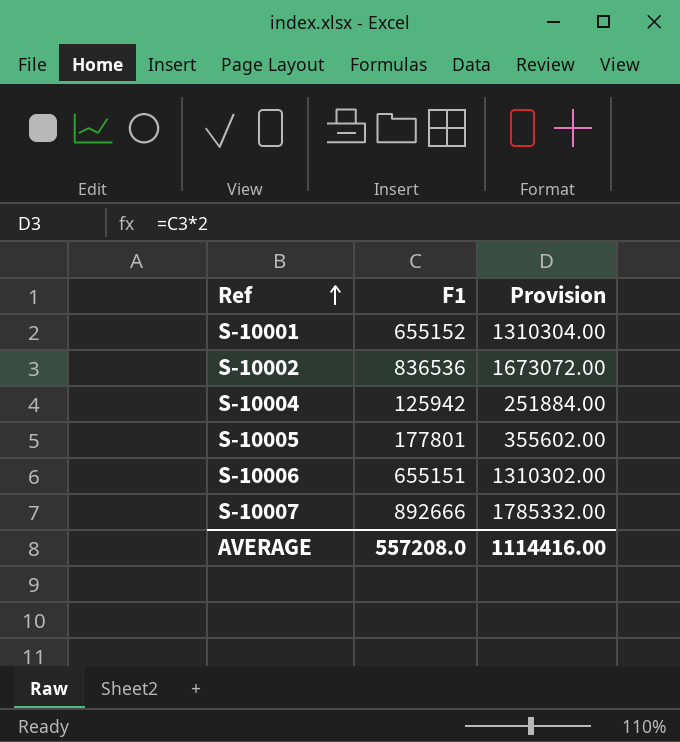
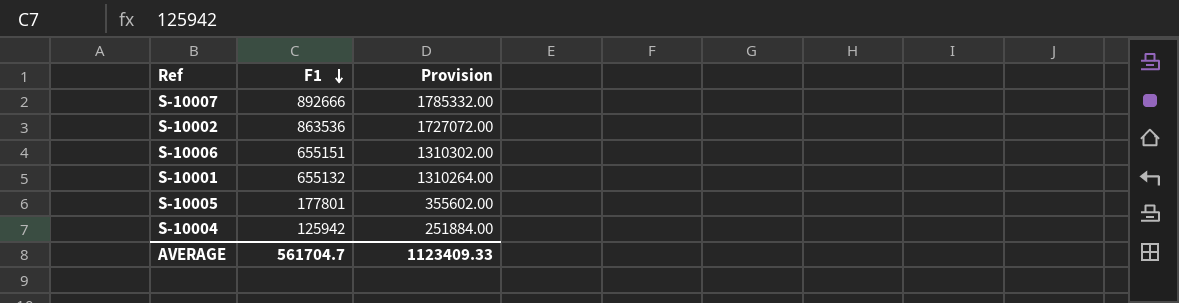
row order: Ref ascending -> F1 descending
S-10002 | F1: 836536 -> 863536
S-10002 | Provision: 1673072.00 -> 1727072.00
S-10001 | F1: 655152 -> 655132
S-10001 | Provision: 1310304.00 -> 1310264.00
AVERAGE | F1: 557208.0 -> 561704.7
AVERAGE | Provision: 1114416.00 -> 1123409.33

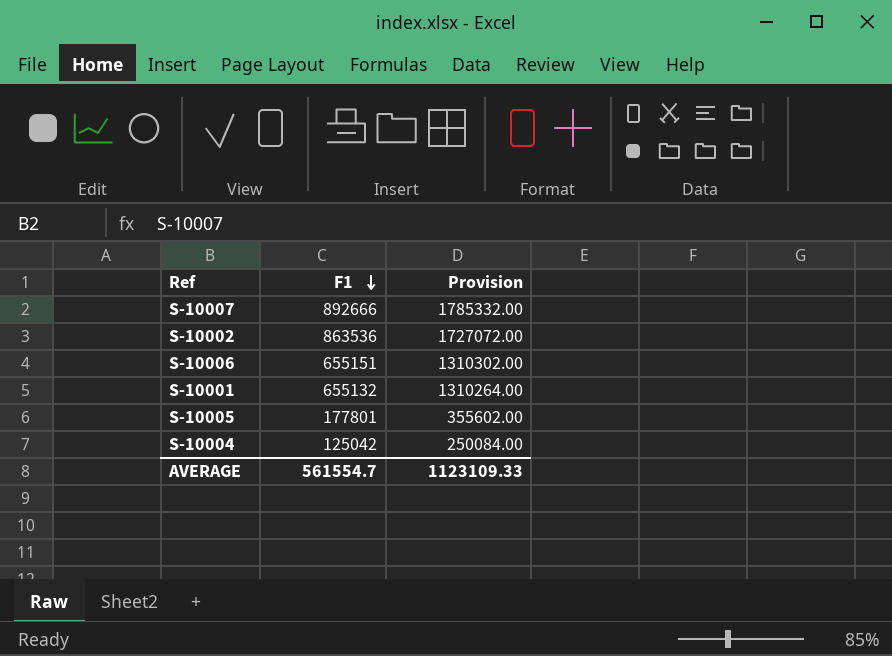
S-10004 | F1: 125942 -> 125042
S-10004 | Provision: 251884.00 -> 250084.00
AVERAGE | F1: 561704.7 -> 561554.7
AVERAGE | Provision: 1123409.33 -> 1123109.33

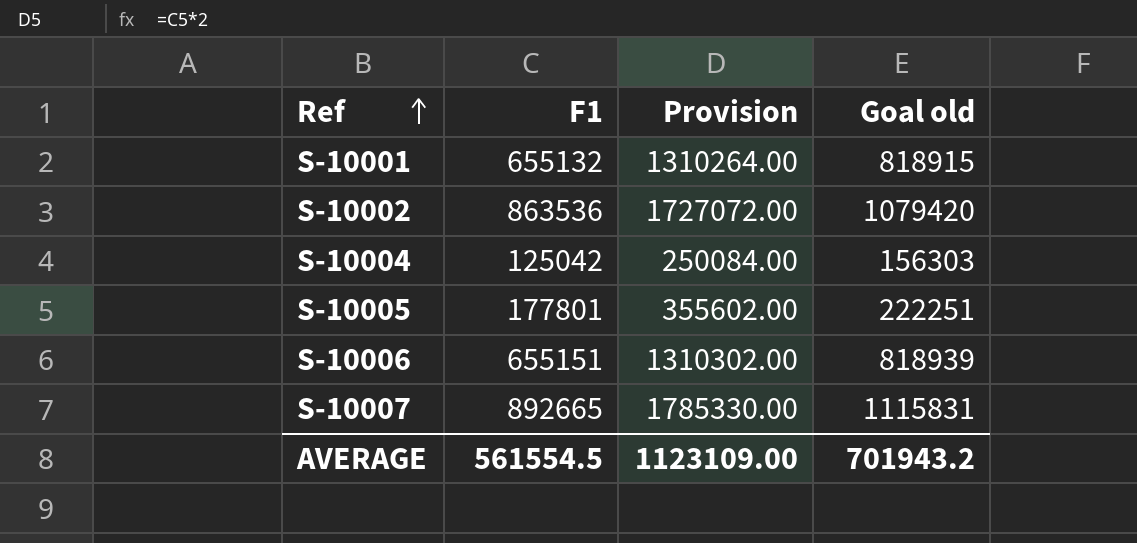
row order: F1 descending -> Ref ascending
column Goal old | formula: none -> [F1] * 1.25
S-10007 | F1: 892666 -> 892665
S-10007 | Provision: 1785332.00 -> 1785330.00
AVERAGE | F1: 561554.7 -> 561554.5
AVERAGE | Provision: 1123109.33 -> 1123109.00

